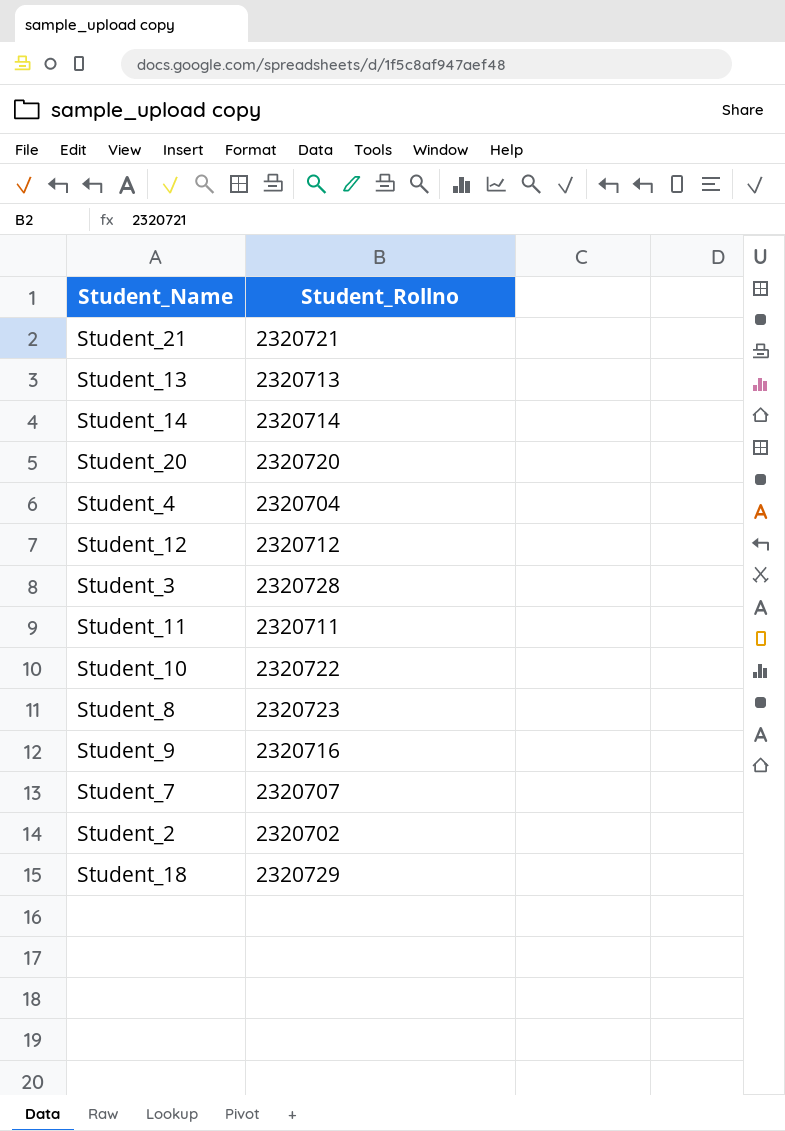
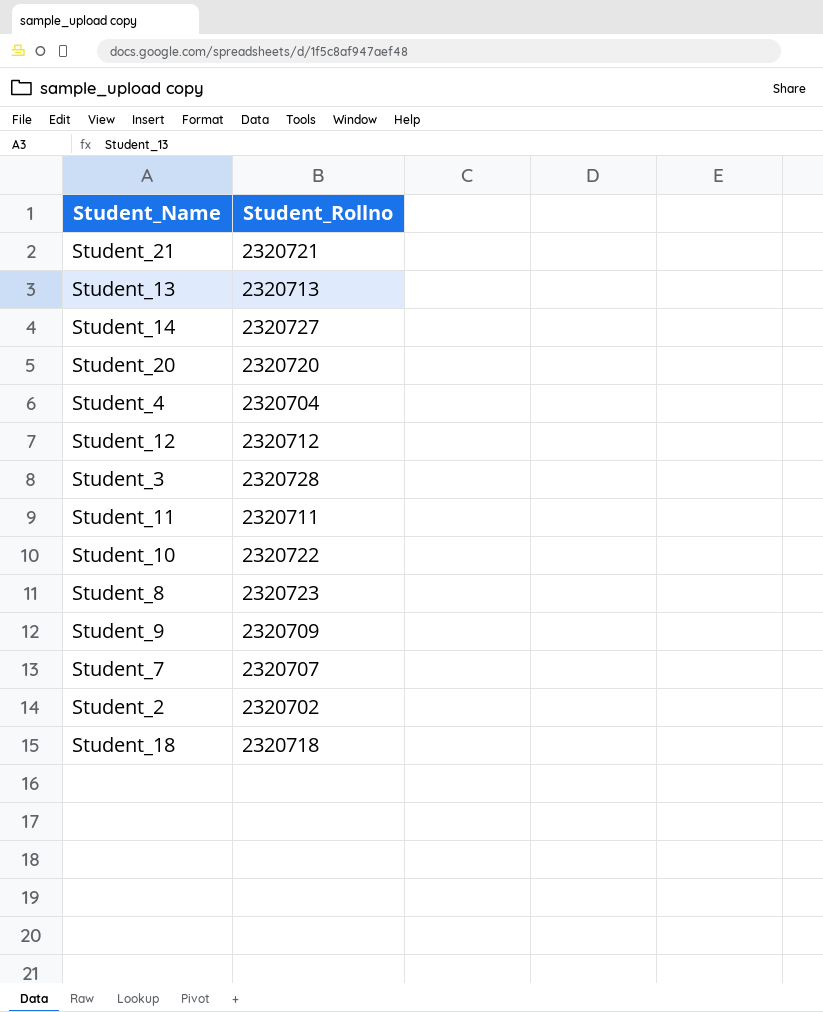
Student_14 | Student_Rollno: 2320714 -> 2320727
Student_9 | Student_Rollno: 2320716 -> 2320709
Student_18 | Student_Rollno: 2320729 -> 2320718

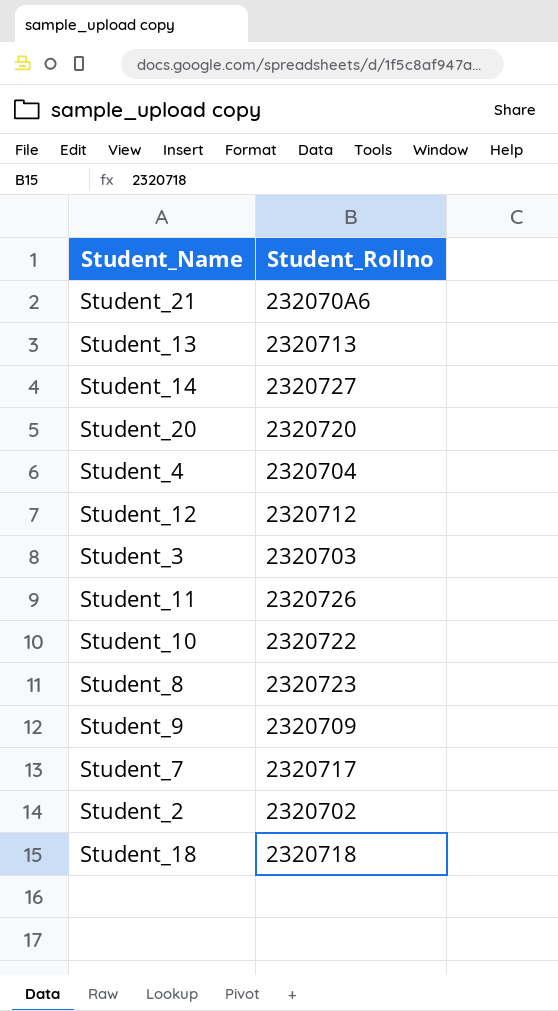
Student_21 | Student_Rollno: 2320721 -> 232070A6
Student_3 | Student_Rollno: 2320728 -> 2320703
Student_11 | Student_Rollno: 2320711 -> 2320726
Student_7 | Student_Rollno: 2320707 -> 2320717

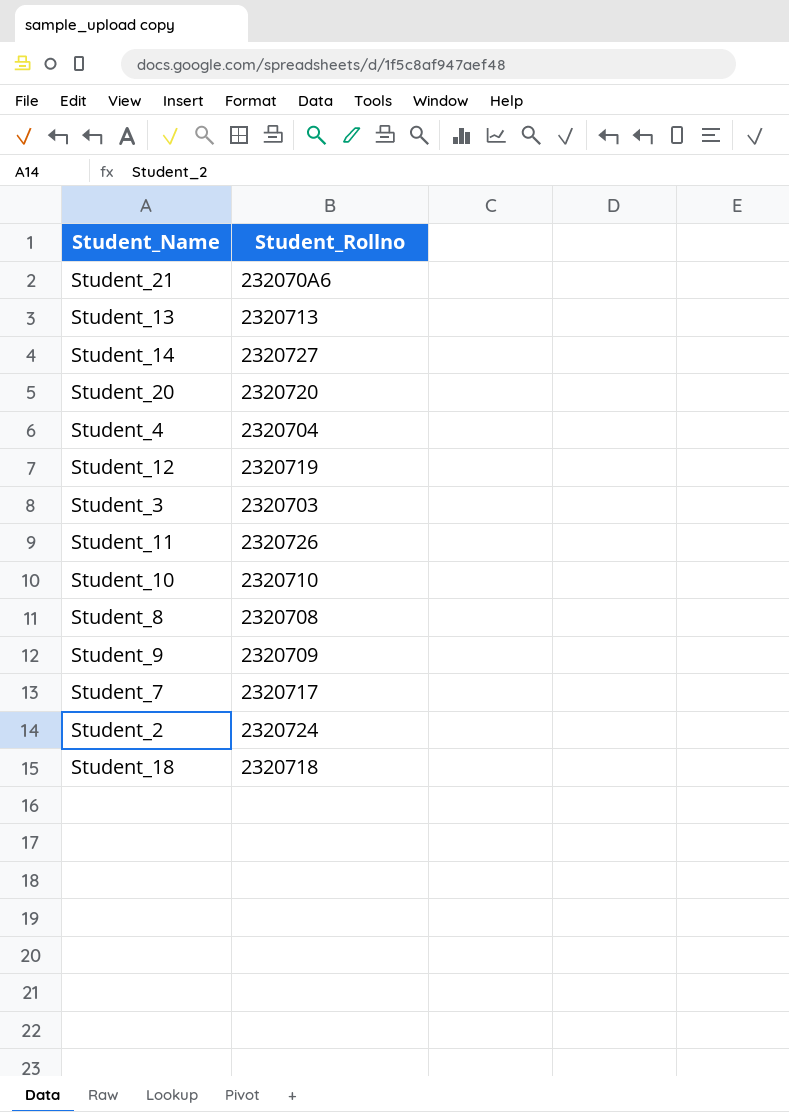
Student_12 | Student_Rollno: 2320712 -> 2320719
Student_10 | Student_Rollno: 2320722 -> 2320710
Student_8 | Student_Rollno: 2320723 -> 2320708
Student_2 | Student_Rollno: 2320702 -> 2320724

